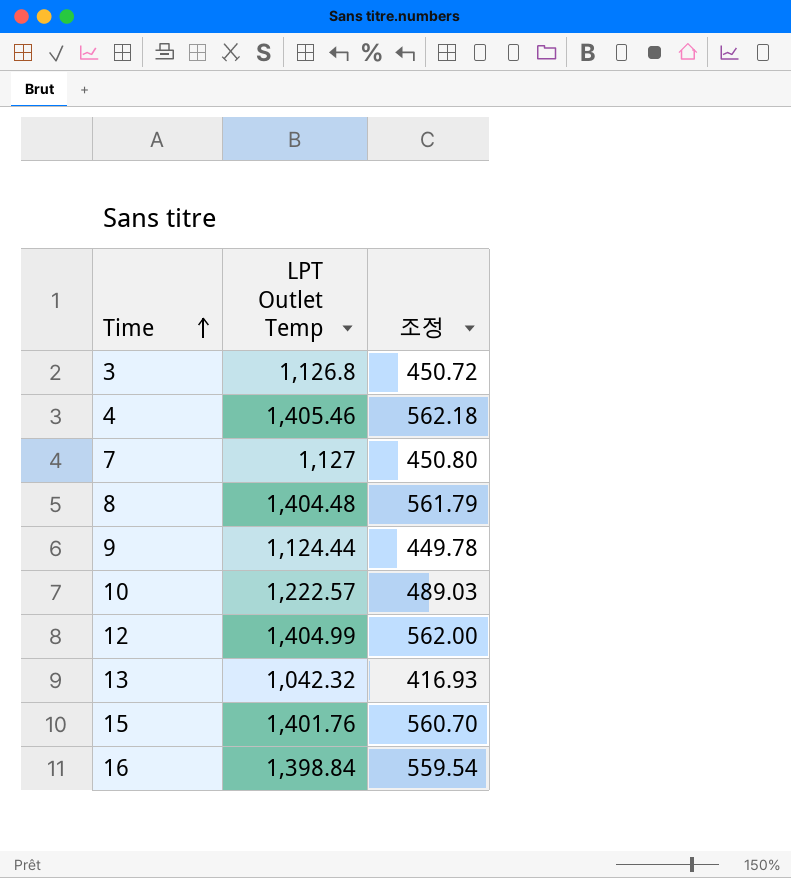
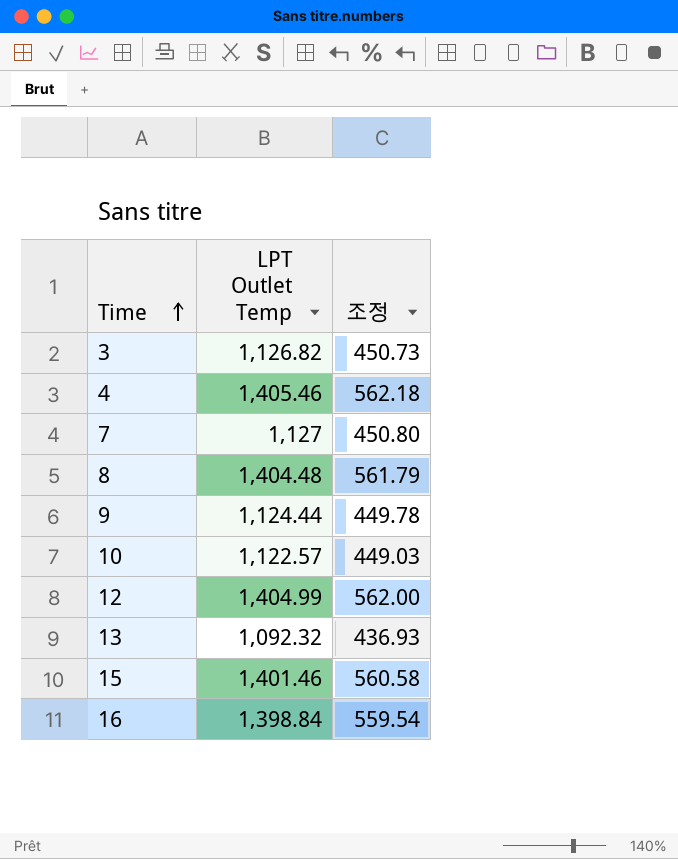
3 | LPT Outlet Temp: 1,126.8 -> 1,126.82
3 | 조정: 450.72 -> 450.73
10 | LPT Outlet Temp: 1,222.57 -> 1,122.57
10 | 조정: 489.03 -> 449.03
13 | LPT Outlet Temp: 1,042.32 -> 1,092.32
13 | 조정: 416.93 -> 436.93
15 | LPT Outlet Temp: 1,401.76 -> 1,401.46
15 | 조정: 560.70 -> 560.58

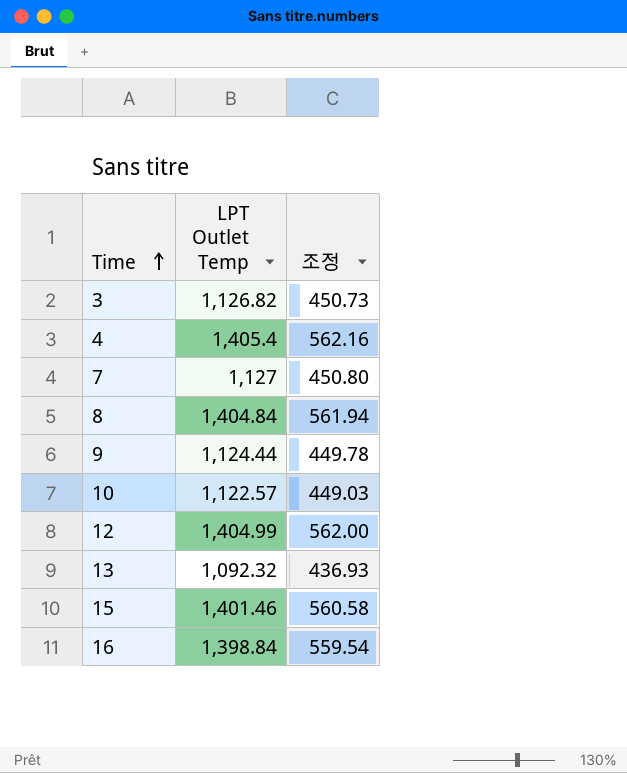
4 | LPT Outlet Temp: 1,405.46 -> 1,405.4
4 | 조정: 562.18 -> 562.16
8 | LPT Outlet Temp: 1,404.48 -> 1,404.84
8 | 조정: 561.79 -> 561.94

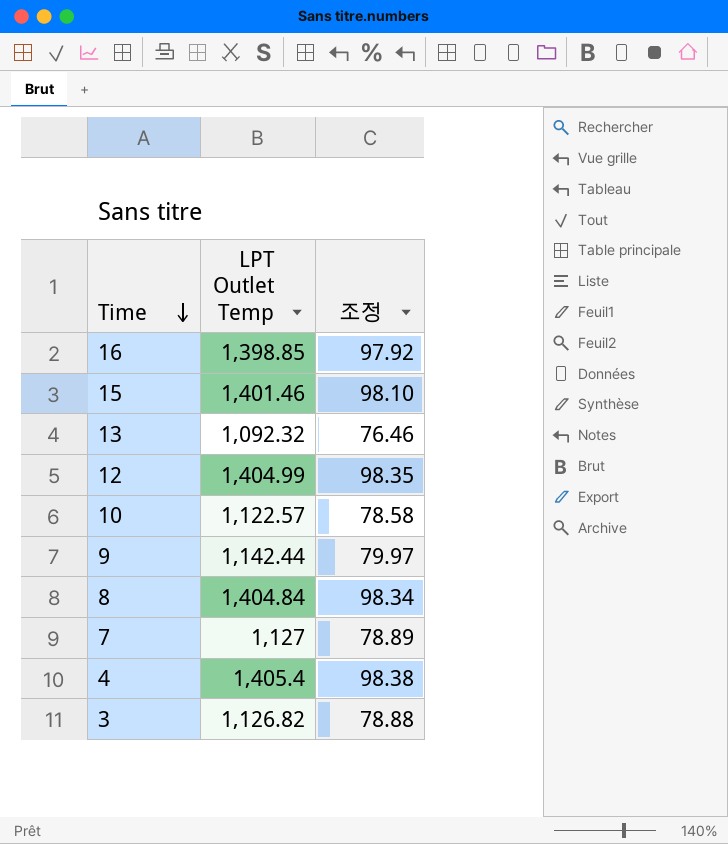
row order: Time ascending -> Time descending
column 조정 | formula: [LPT Outlet Temp] * 0.4 -> [LPT Outlet Temp] * 0.07
16 | LPT Outlet Temp: 1,398.84 -> 1,398.85
9 | LPT Outlet Temp: 1,124.44 -> 1,142.44

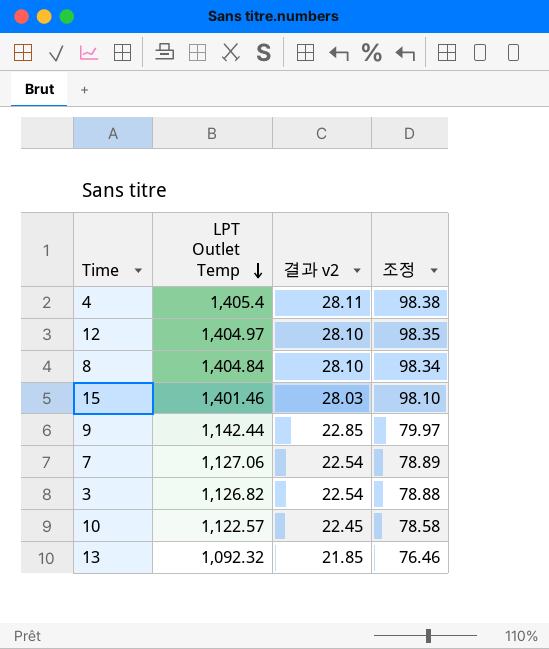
row order: Time descending -> LPT Outlet Temp descending
column 결과 v2 | formula: none -> [LPT Outlet Temp] * 0.02
row 16: 1,398.85 | 97.92 -> none
12 | LPT Outlet Temp: 1,404.99 -> 1,404.97
7 | LPT Outlet Temp: 1,127 -> 1,127.06

